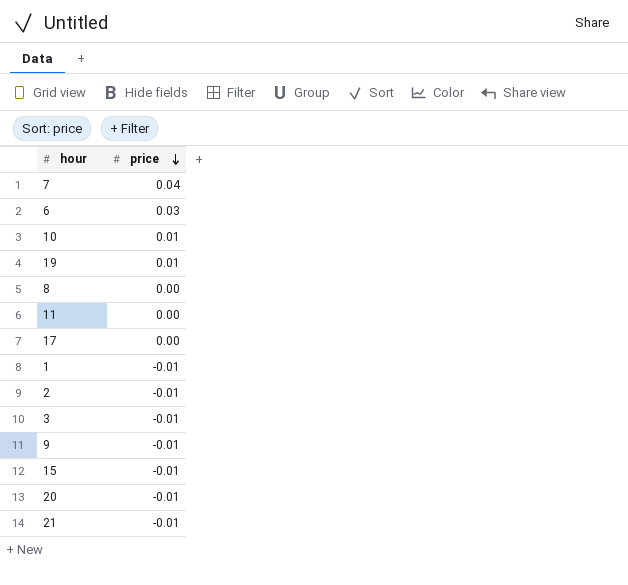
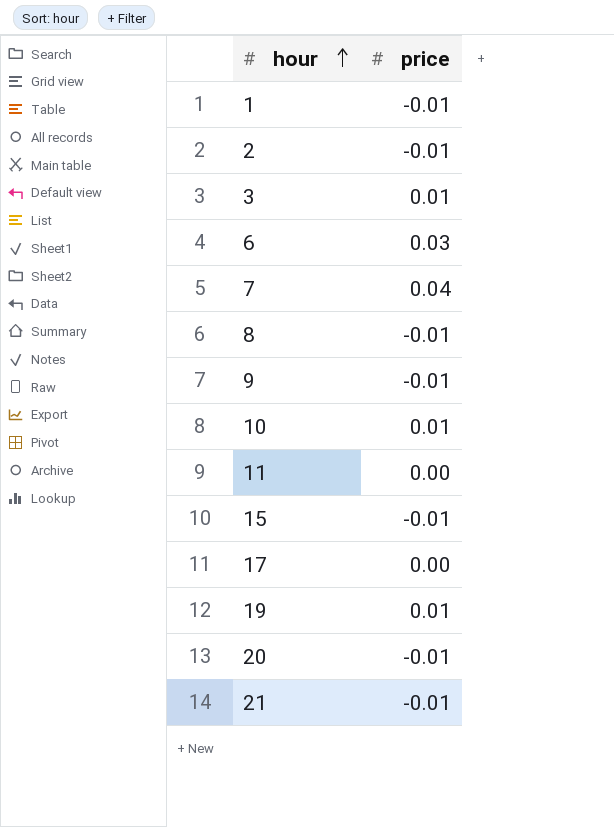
row order: price descending -> hour ascending
3 | price: -0.01 -> 0.01
8 | price: 0.00 -> -0.01

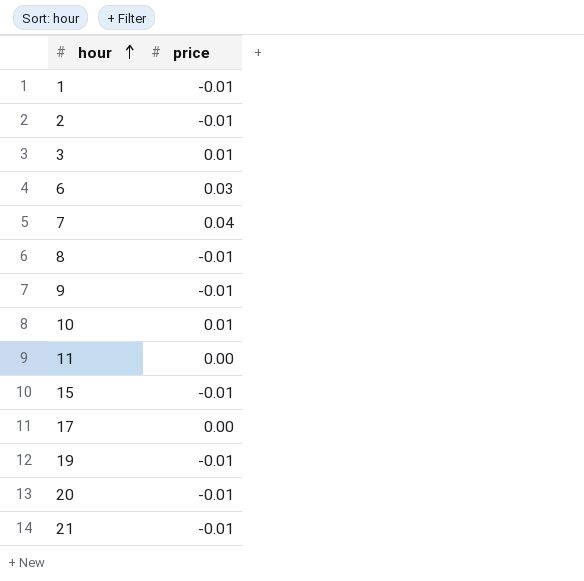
19 | price: 0.01 -> -0.01

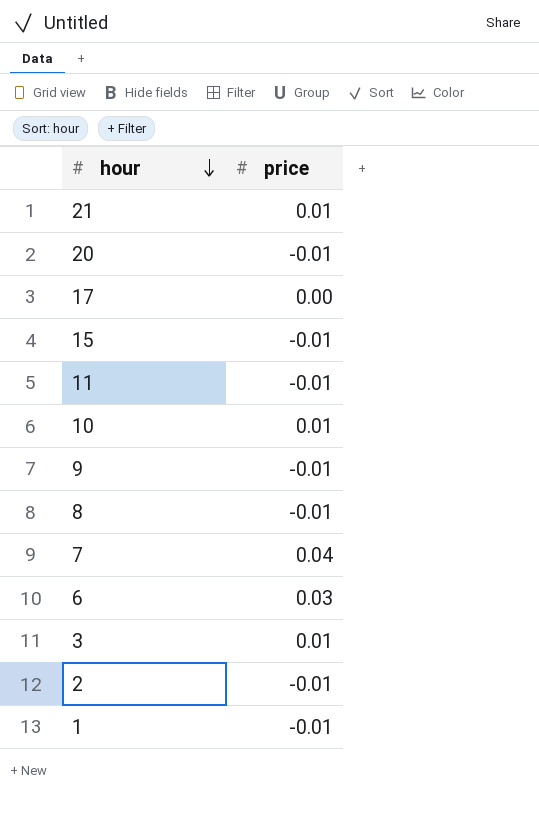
row order: hour ascending -> hour descending
row 19: -0.01 -> none
21 | price: -0.01 -> 0.01
11 | price: 0.00 -> -0.01

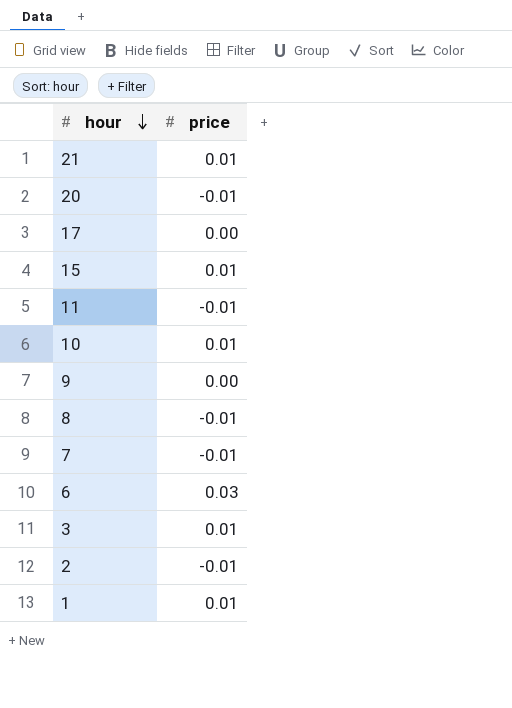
15 | price: -0.01 -> 0.01
9 | price: -0.01 -> 0.00
7 | price: 0.04 -> -0.01
1 | price: -0.01 -> 0.01

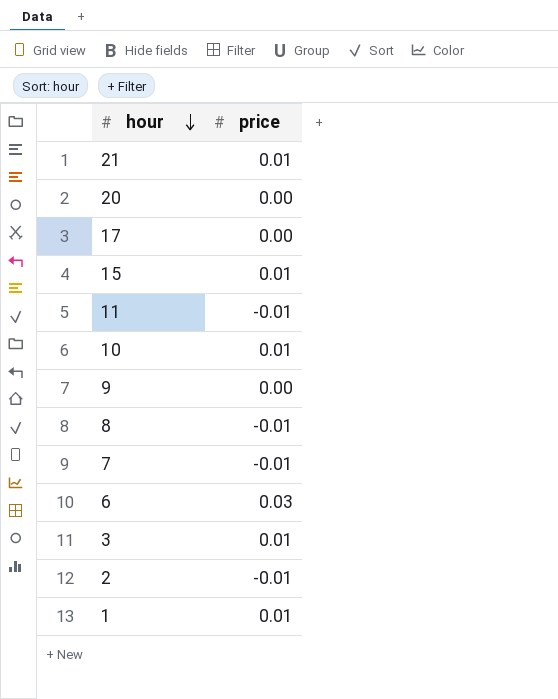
20 | price: -0.01 -> 0.00

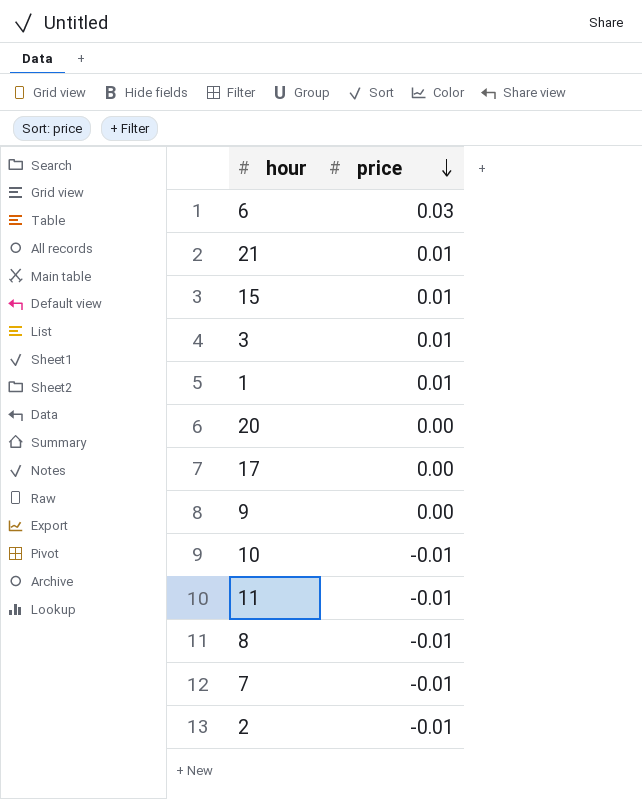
row order: hour descending -> price descending
10 | price: 0.01 -> -0.01

